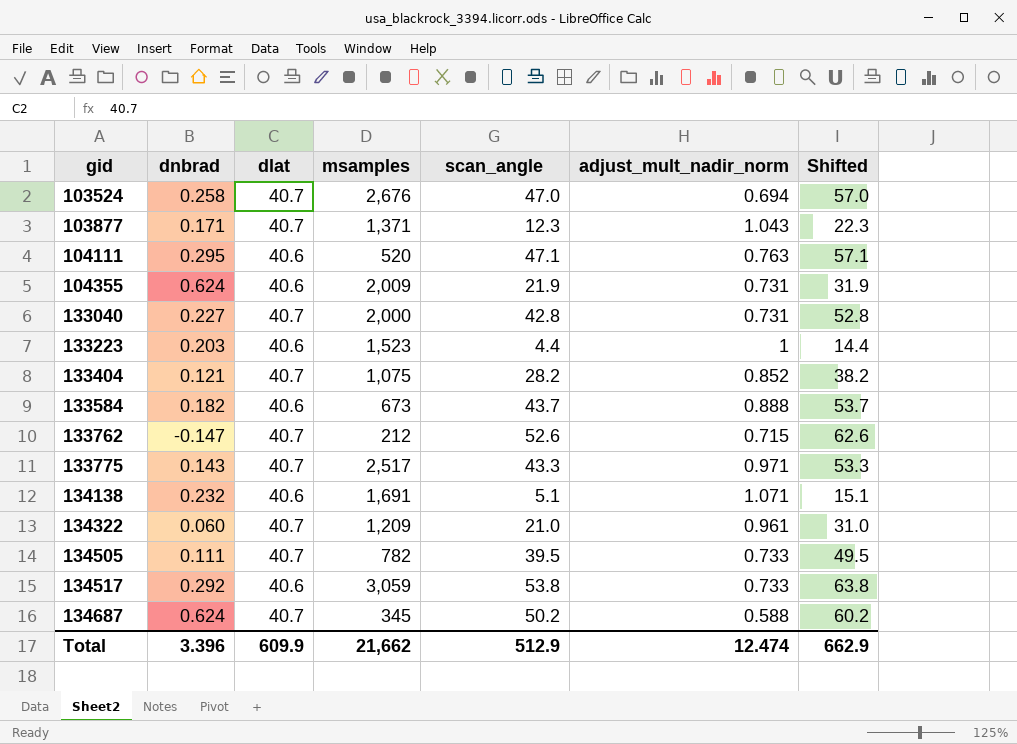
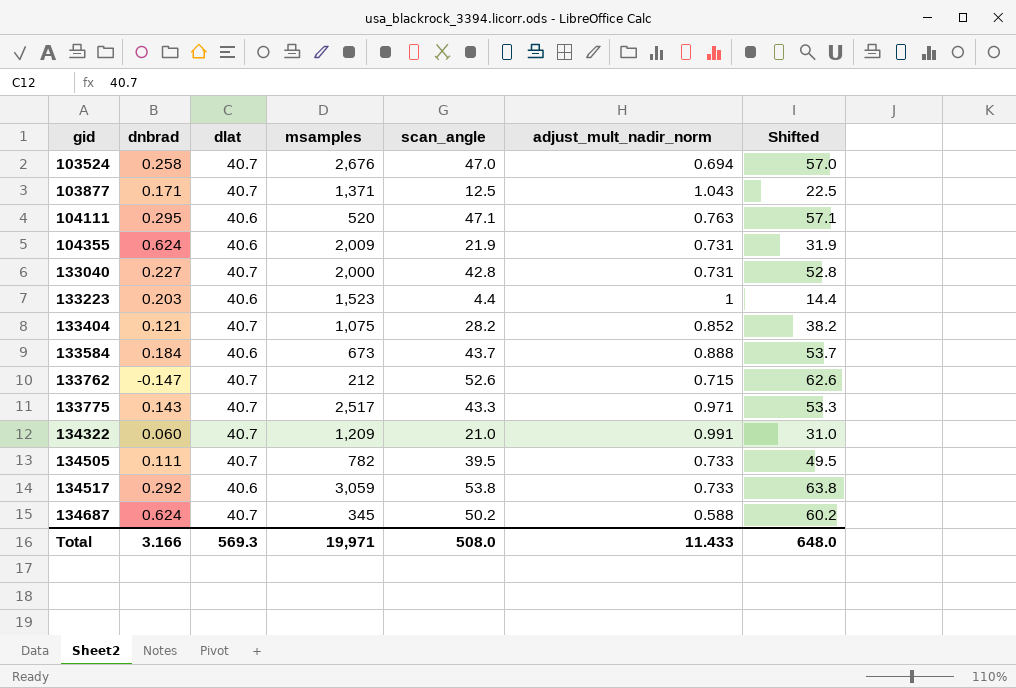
row 134138: 0.232 | 40.6 | 1,691 | 5.1 | 1.071 | 15.1 -> none
103877 | scan_angle: 12.3 -> 12.5
103877 | Shifted: 22.3 -> 22.5
133584 | dnbrad: 0.182 -> 0.184
134322 | adjust_mult_nadir_norm: 0.961 -> 0.991
Total | dnbrad: 3.396 -> 3.166
Total | dlat: 609.9 -> 569.3
Total | msamples: 21,662 -> 19,971
Total | scan_angle: 512.9 -> 508.0
Total | adjust_mult_nadir_norm: 12.474 -> 11.433
Total | Shifted: 662.9 -> 648.0

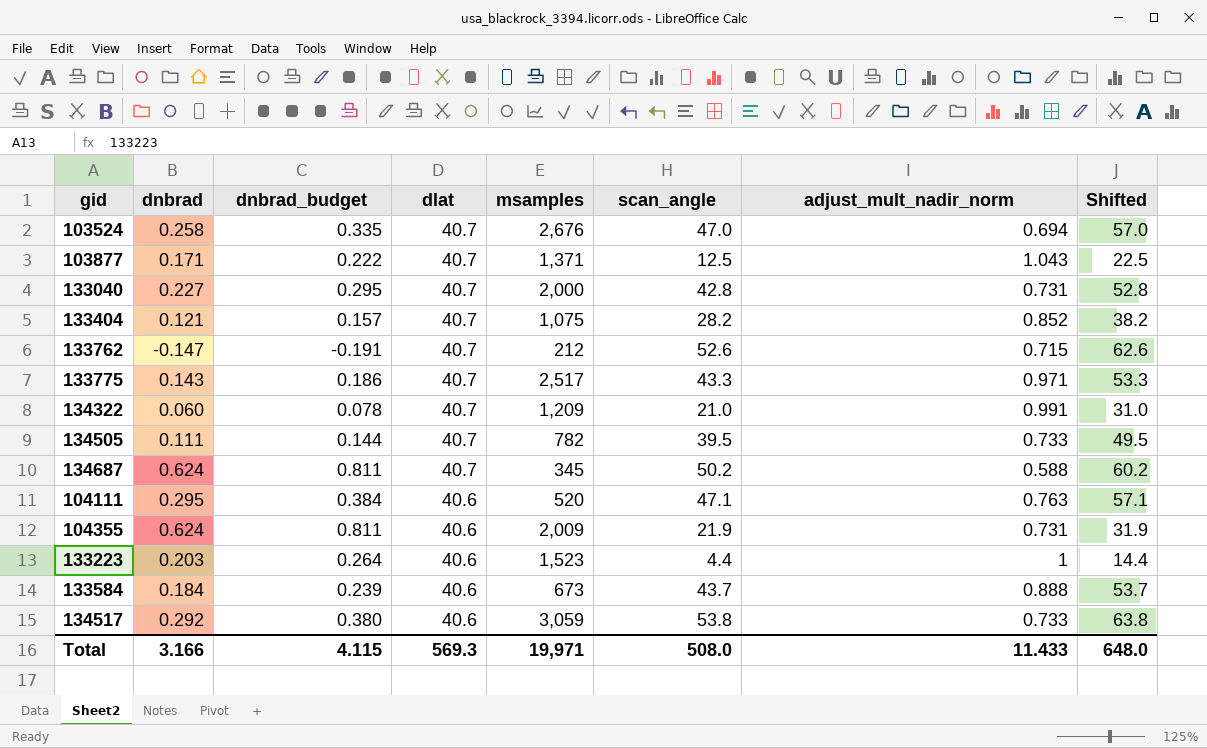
row order: gid ascending -> dlat descending
column dnbrad_budget | formula: none -> [dnbrad] * 1.3

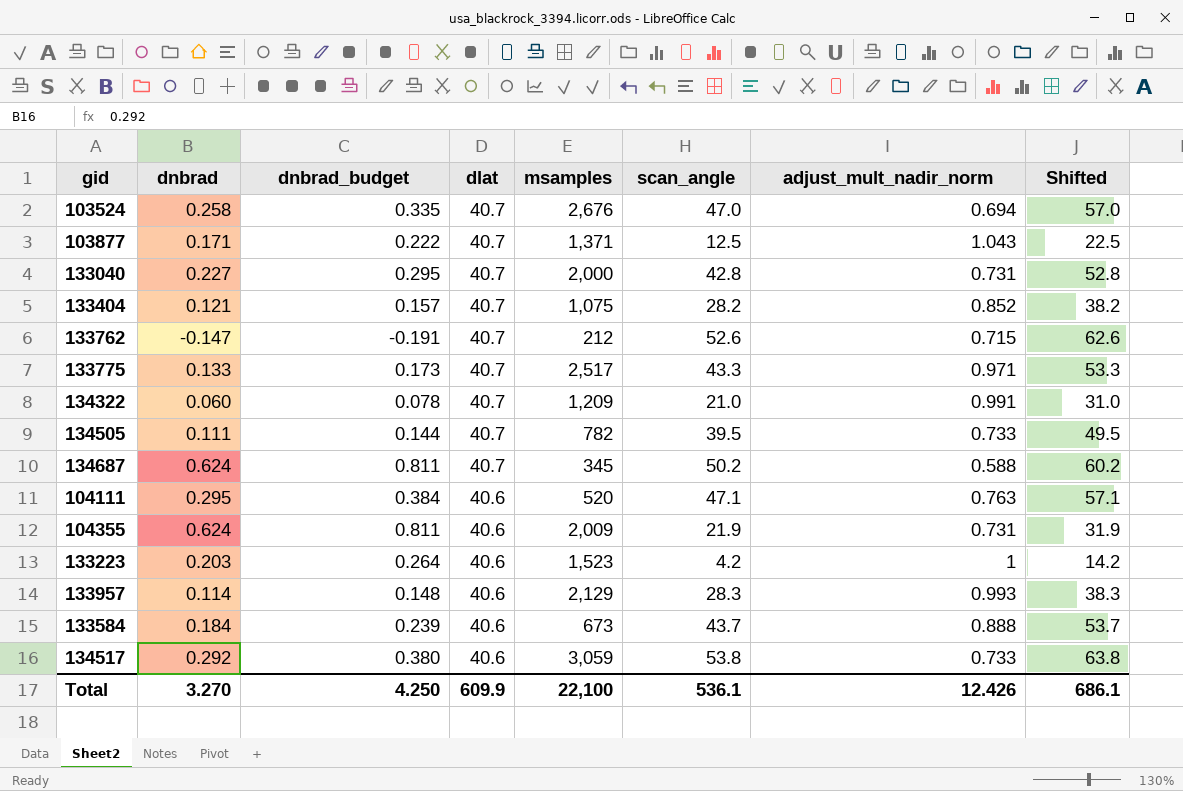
133775 | dnbrad: 0.143 -> 0.133
133775 | dnbrad_budget: 0.186 -> 0.173
133223 | scan_angle: 4.4 -> 4.2
133223 | Shifted: 14.4 -> 14.2
row 133957: none -> 0.114 | 0.148 | 40.6 | 2,129 | 28.3 | 0.993 | 38.3
Total | dnbrad: 3.166 -> 3.270
Total | dnbrad_budget: 4.115 -> 4.250
Total | dlat: 569.3 -> 609.9
Total | msamples: 19,971 -> 22,100
Total | scan_angle: 508.0 -> 536.1
Total | adjust_mult_nadir_norm: 11.433 -> 12.426
Total | Shifted: 648.0 -> 686.1

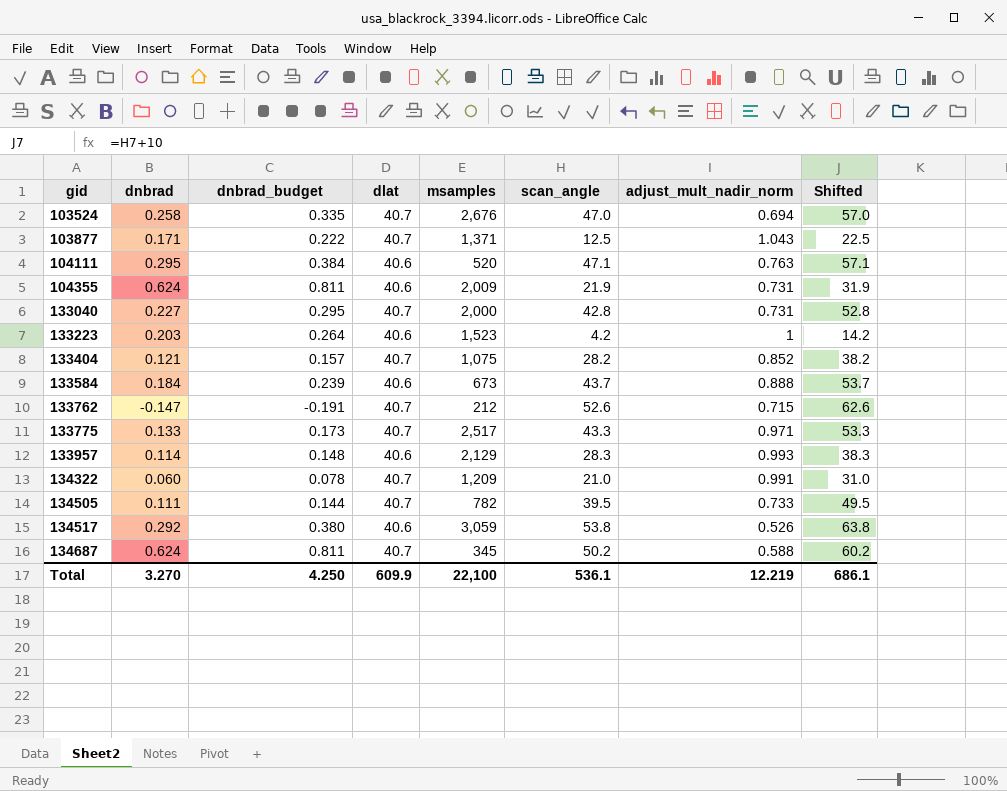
row order: dlat descending -> gid ascending
134517 | adjust_mult_nadir_norm: 0.733 -> 0.526
Total | adjust_mult_nadir_norm: 12.426 -> 12.219

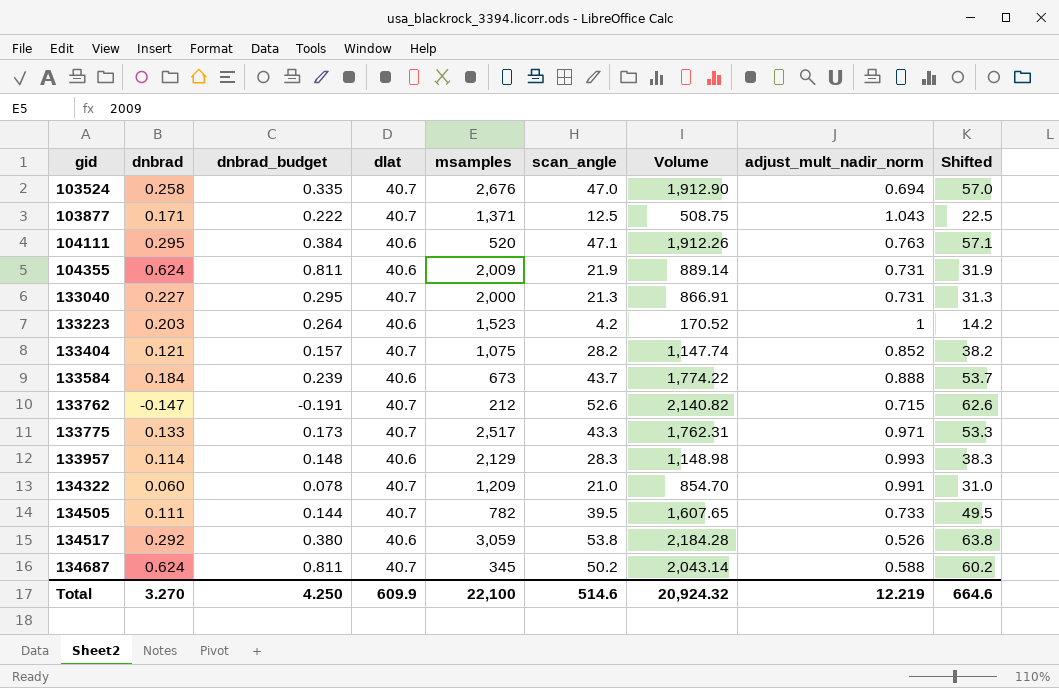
column Volume | formula: none -> [dlat] * [scan_angle]
133040 | scan_angle: 42.8 -> 21.3
133040 | Shifted: 52.8 -> 31.3
Total | scan_angle: 536.1 -> 514.6
Total | Shifted: 686.1 -> 664.6

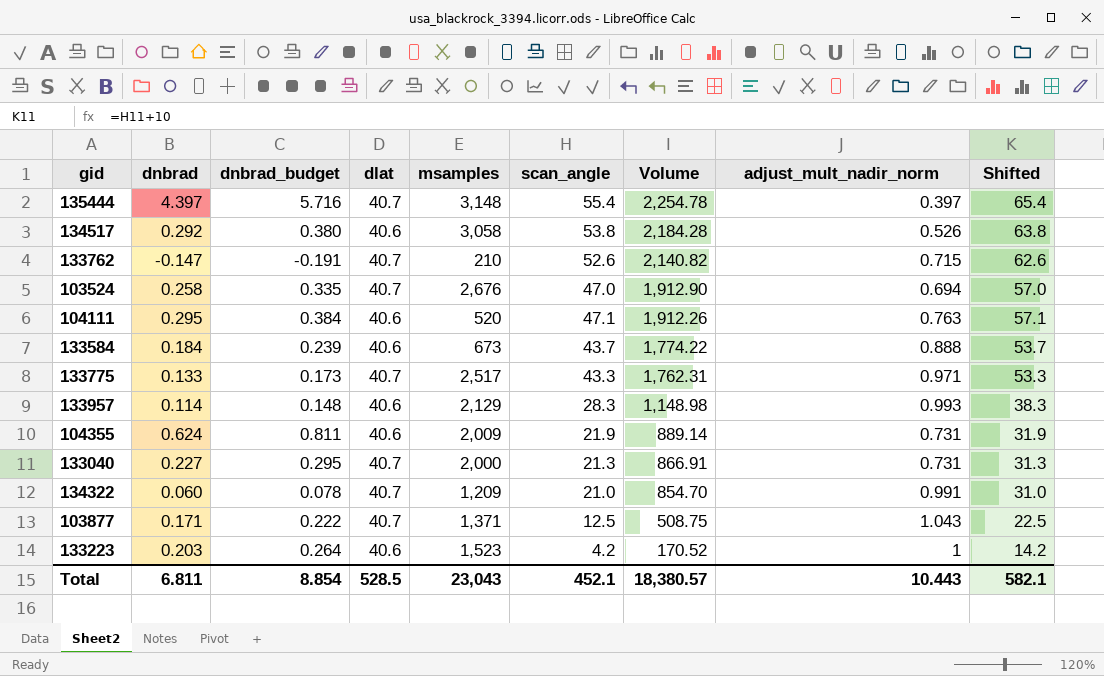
row order: gid ascending -> Volume descending
row 133404: 0.121 | 0.157 | 40.7 | 1,075 | 28.2 | 1,147.74 | 0.852 | 38.2 -> none
row 134505: 0.111 | 0.144 | 40.7 | 782 | 39.5 | 1,607.65 | 0.733 | 49.5 -> none
row 134687: 0.624 | 0.811 | 40.7 | 345 | 50.2 | 2,043.14 | 0.588 | 60.2 -> none
row 135444: none -> 4.397 | 5.716 | 40.7 | 3,148 | 55.4 | 2,254.78 | 0.397 | 65.4
134517 | msamples: 3,059 -> 3,058
133762 | msamples: 212 -> 210
Total | dnbrad: 3.270 -> 6.811
Total | dnbrad_budget: 4.250 -> 8.854
Total | dlat: 609.9 -> 528.5
Total | msamples: 22,100 -> 23,043
Total | scan_angle: 514.6 -> 452.1
Total | Volume: 20,924.32 -> 18,380.57
Total | adjust_mult_nadir_norm: 12.219 -> 10.443
Total | Shifted: 664.6 -> 582.1

